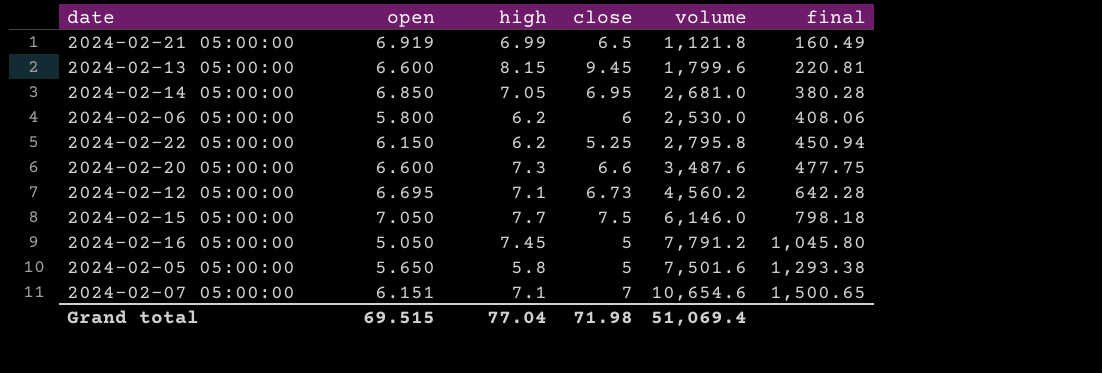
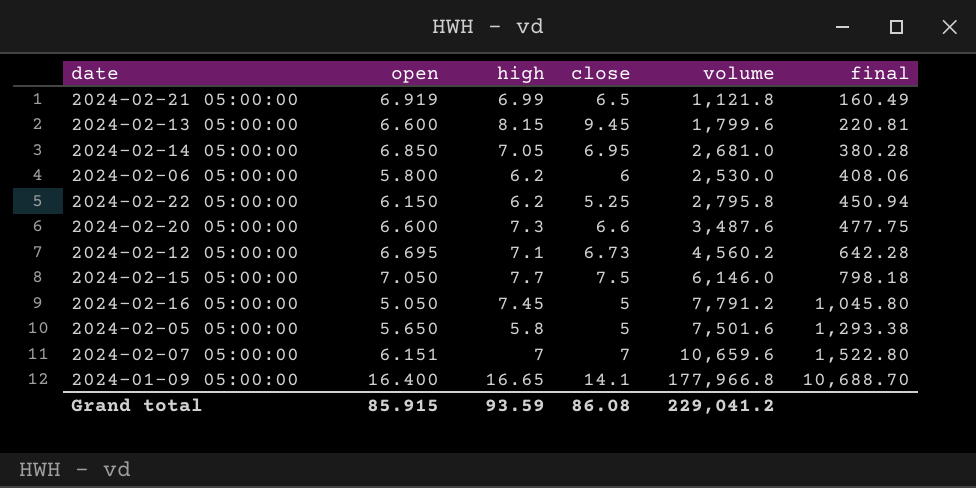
2024-02-07 05:00:00 | high: 7.1 -> 7
2024-02-07 05:00:00 | volume: 10,654.6 -> 10,659.6
2024-02-07 05:00:00 | final: 1,500.65 -> 1,522.80
row 2024-01-09 05:00:00: none -> 16.400 | 16.65 | 14.1 | 177,966.8 | 10,688.70
Grand total | open: 69.515 -> 85.915
Grand total | high: 77.04 -> 93.59
Grand total | close: 71.98 -> 86.08
Grand total | volume: 51,069.4 -> 229,041.2

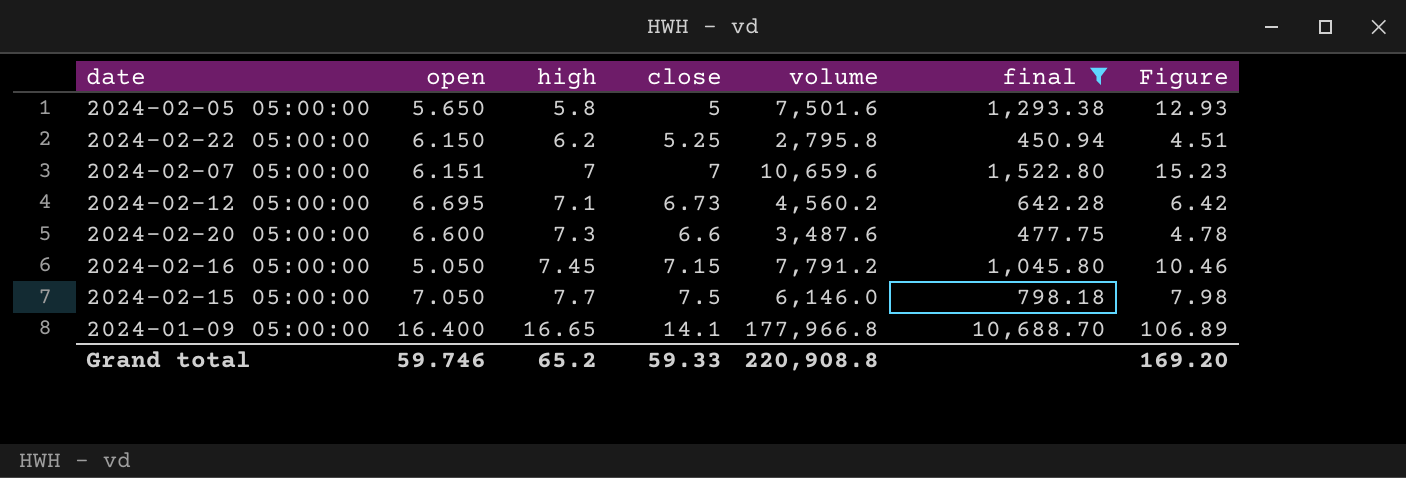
filter: none -> final >= 450.94
row order: final ascending -> high ascending
column Figure | formula: none -> [final] * 0.01
2024-02-16 05:00:00 | close: 5 -> 7.15
Grand total | open: 85.915 -> 59.746
Grand total | high: 93.59 -> 65.2
Grand total | close: 86.08 -> 59.33
Grand total | volume: 229,041.2 -> 220,908.8

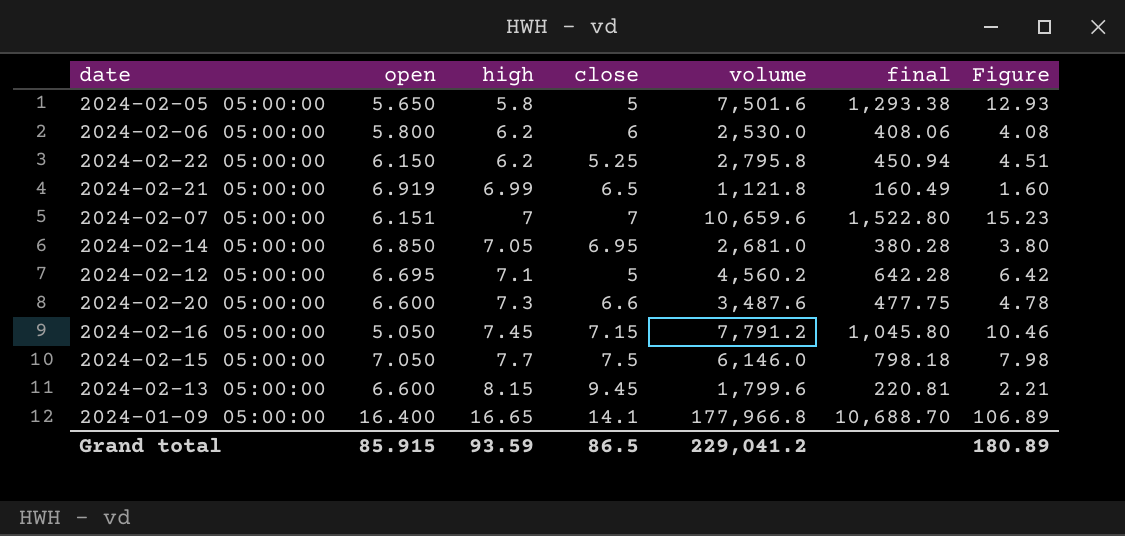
filter: final >= 450.94 -> none
2024-02-12 05:00:00 | close: 6.73 -> 5
Grand total | open: 59.746 -> 85.915
Grand total | high: 65.2 -> 93.59
Grand total | close: 59.33 -> 86.5
Grand total | volume: 220,908.8 -> 229,041.2
Grand total | Figure: 169.20 -> 180.89

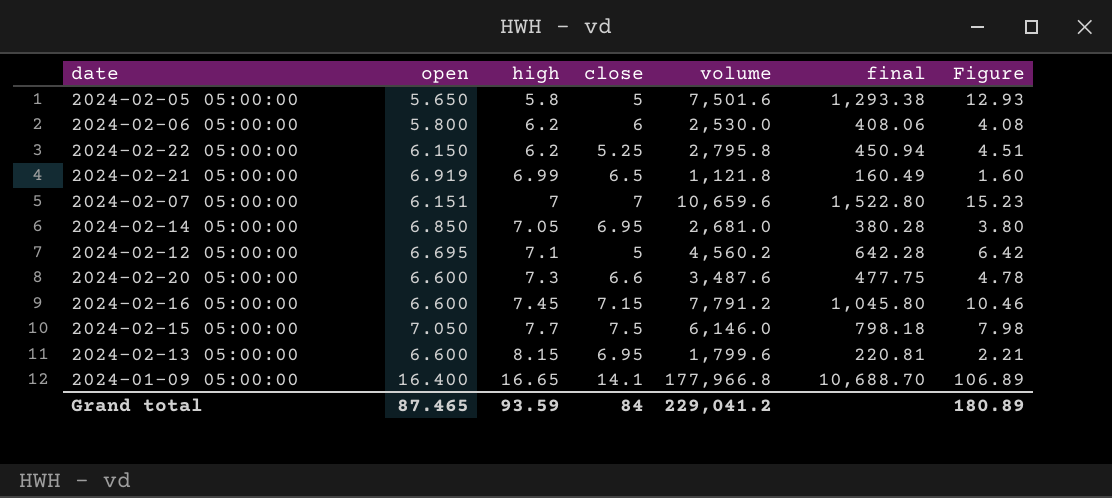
2024-02-16 05:00:00 | open: 5.050 -> 6.600
2024-02-13 05:00:00 | close: 9.45 -> 6.95
Grand total | open: 85.915 -> 87.465
Grand total | close: 86.5 -> 84

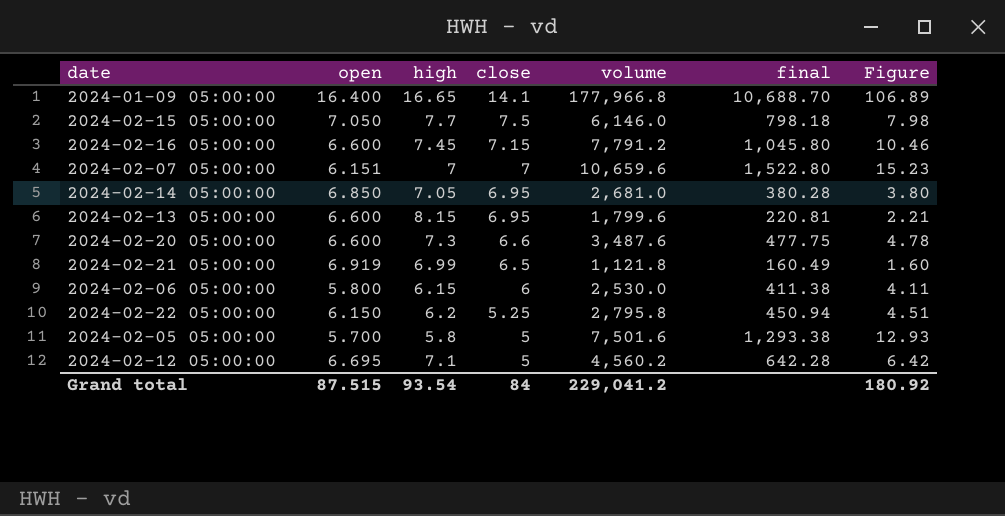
row order: high ascending -> close descending
2024-02-06 05:00:00 | high: 6.2 -> 6.15
2024-02-06 05:00:00 | final: 408.06 -> 411.38
2024-02-06 05:00:00 | Figure: 4.08 -> 4.11
2024-02-05 05:00:00 | open: 5.650 -> 5.700
Grand total | open: 87.465 -> 87.515
Grand total | high: 93.59 -> 93.54
Grand total | Figure: 180.89 -> 180.92

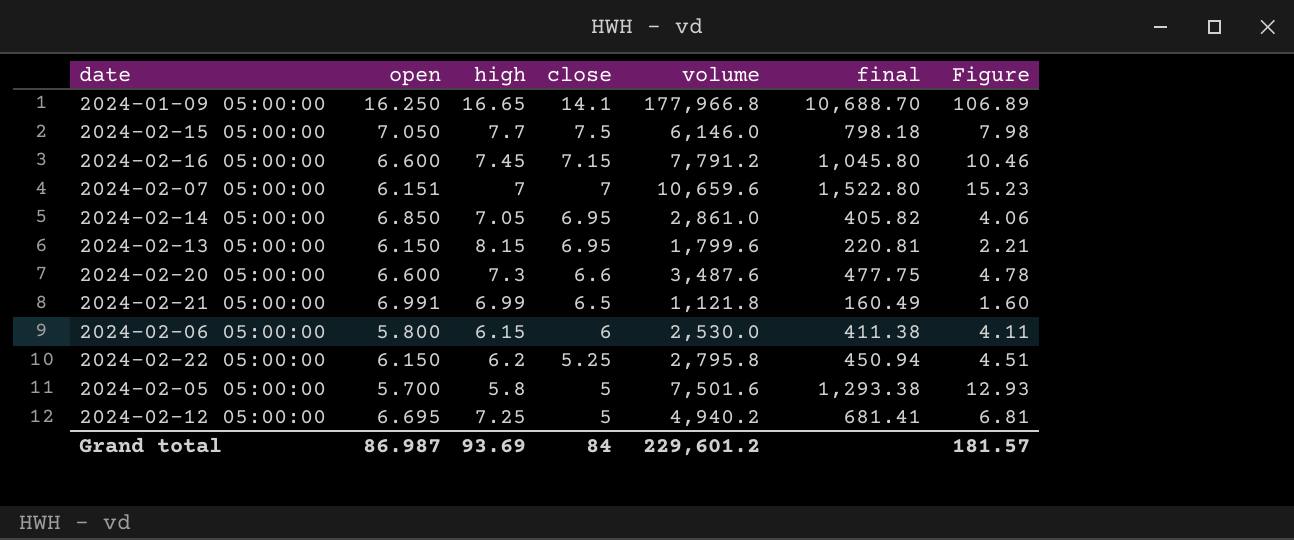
2024-01-09 05:00:00 | open: 16.400 -> 16.250
2024-02-14 05:00:00 | volume: 2,681.0 -> 2,861.0
2024-02-14 05:00:00 | final: 380.28 -> 405.82
2024-02-14 05:00:00 | Figure: 3.80 -> 4.06
2024-02-13 05:00:00 | open: 6.600 -> 6.150
2024-02-21 05:00:00 | open: 6.919 -> 6.991
2024-02-12 05:00:00 | high: 7.1 -> 7.25
2024-02-12 05:00:00 | volume: 4,560.2 -> 4,940.2
2024-02-12 05:00:00 | final: 642.28 -> 681.41
2024-02-12 05:00:00 | Figure: 6.42 -> 6.81
Grand total | open: 87.515 -> 86.987
Grand total | high: 93.54 -> 93.69
Grand total | volume: 229,041.2 -> 229,601.2
Grand total | Figure: 180.92 -> 181.57

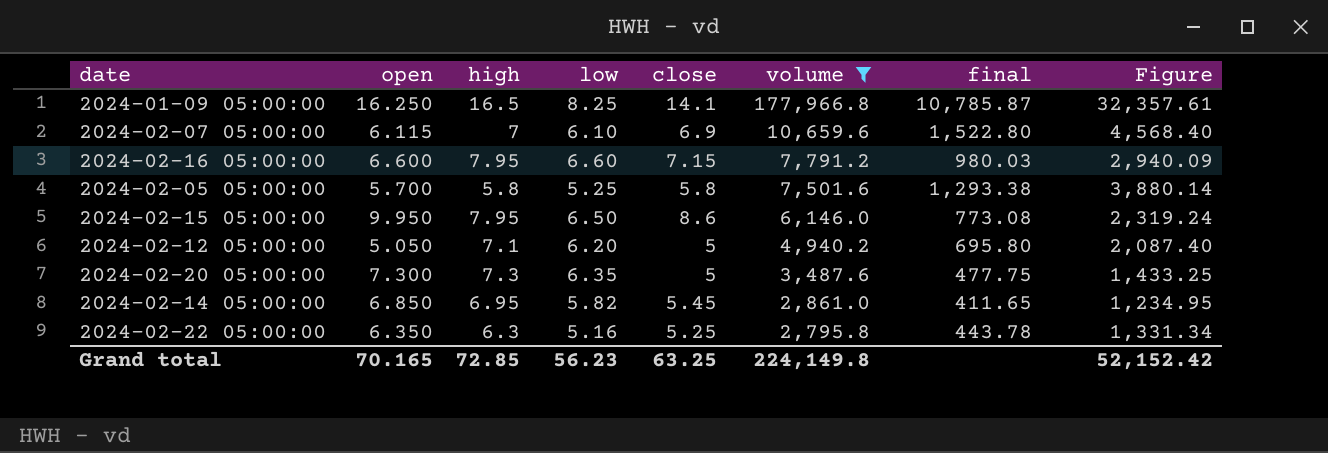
filter: none -> volume >= 2,795.8
row order: close descending -> volume descending
column low | position: none -> 4
column Figure | formula: [final] * 0.01 -> [final] * 3
2024-01-09 05:00:00 | high: 16.65 -> 16.5
2024-01-09 05:00:00 | final: 10,688.70 -> 10,785.87
2024-02-07 05:00:00 | open: 6.151 -> 6.115
2024-02-07 05:00:00 | close: 7 -> 6.9
2024-02-16 05:00:00 | high: 7.45 -> 7.95
2024-02-16 05:00:00 | final: 1,045.80 -> 980.03
2024-02-05 05:00:00 | close: 5 -> 5.8
2024-02-15 05:00:00 | open: 7.050 -> 9.950
2024-02-15 05:00:00 | high: 7.7 -> 7.95
2024-02-15 05:00:00 | close: 7.5 -> 8.6
2024-02-15 05:00:00 | final: 798.18 -> 773.08
2024-02-12 05:00:00 | open: 6.695 -> 5.050
2024-02-12 05:00:00 | high: 7.25 -> 7.1
2024-02-12 05:00:00 | final: 681.41 -> 695.80
2024-02-20 05:00:00 | open: 6.600 -> 7.300
2024-02-20 05:00:00 | close: 6.6 -> 5
2024-02-14 05:00:00 | high: 7.05 -> 6.95
2024-02-14 05:00:00 | close: 6.95 -> 5.45
2024-02-14 05:00:00 | final: 405.82 -> 411.65
2024-02-22 05:00:00 | open: 6.150 -> 6.350
2024-02-22 05:00:00 | high: 6.2 -> 6.3
2024-02-22 05:00:00 | final: 450.94 -> 443.78
Grand total | open: 86.987 -> 70.165
Grand total | high: 93.69 -> 72.85
Grand total | close: 84 -> 63.25
Grand total | volume: 229,601.2 -> 224,149.8
Grand total | Figure: 181.57 -> 52,152.42

